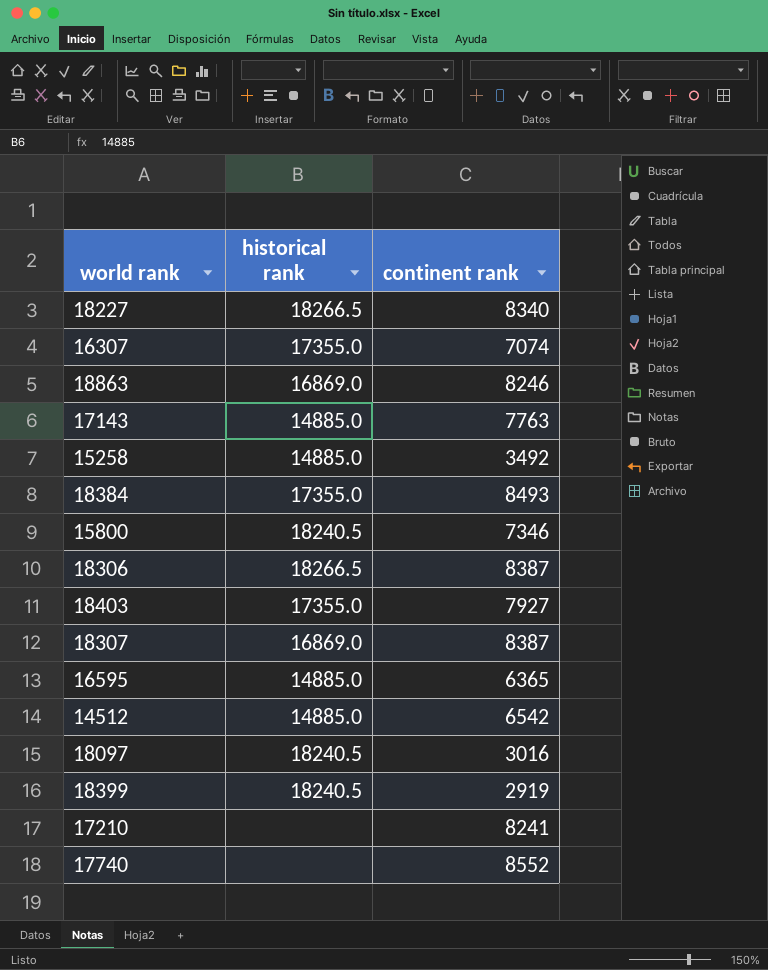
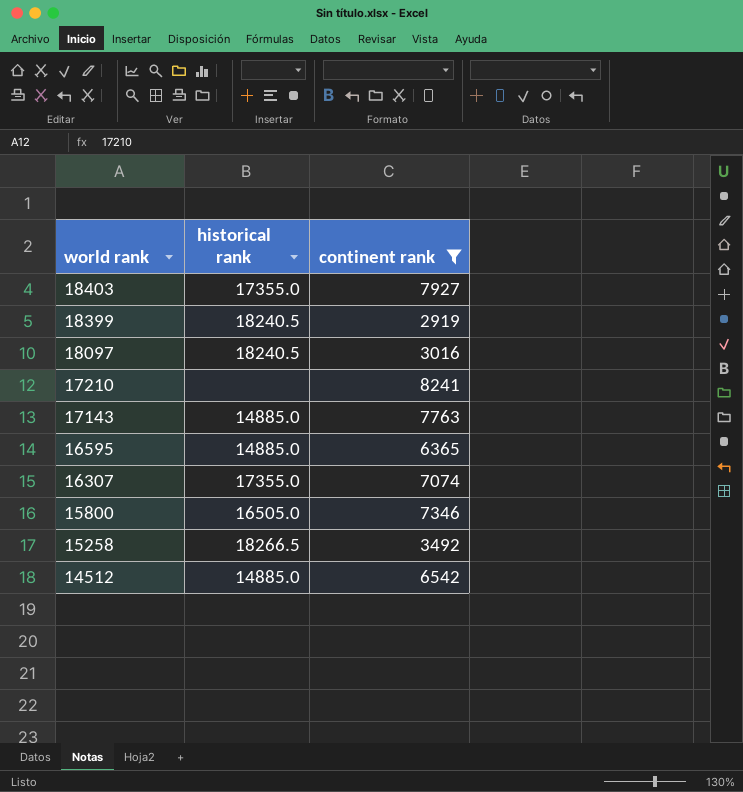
filter: none -> continent rank <= 8241
row order: none -> world rank descending
15800 | historical rank: 18240.5 -> 16505.0
15258 | historical rank: 14885.0 -> 18266.5

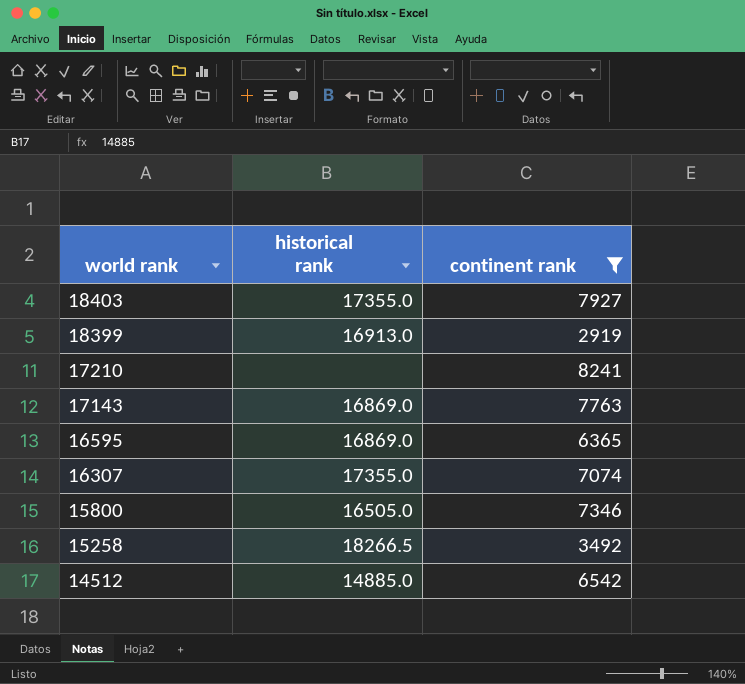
row 18097: 18240.5 | 3016 -> none
18399 | historical rank: 18240.5 -> 16913.0
17143 | historical rank: 14885.0 -> 16869.0
16595 | historical rank: 14885.0 -> 16869.0

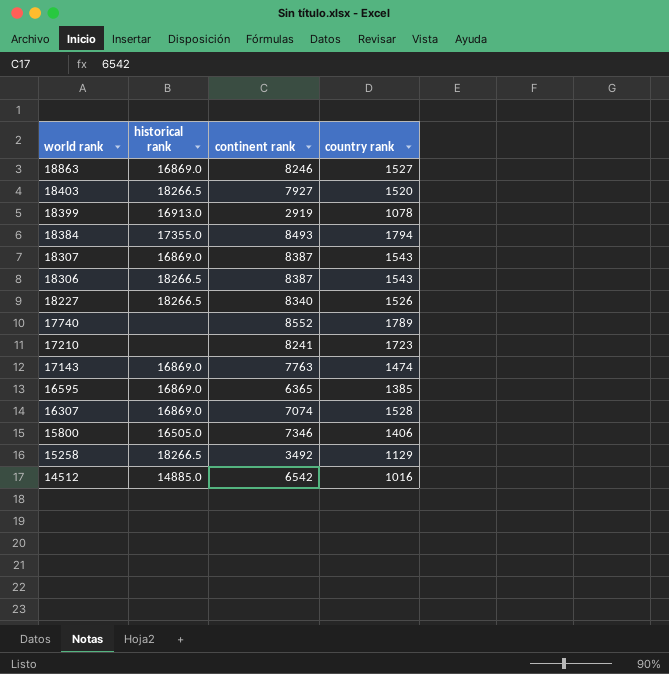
filter: continent rank <= 8241 -> none
column country rank | position: none -> 4
18403 | historical rank: 17355.0 -> 18266.5
16307 | historical rank: 17355.0 -> 16869.0

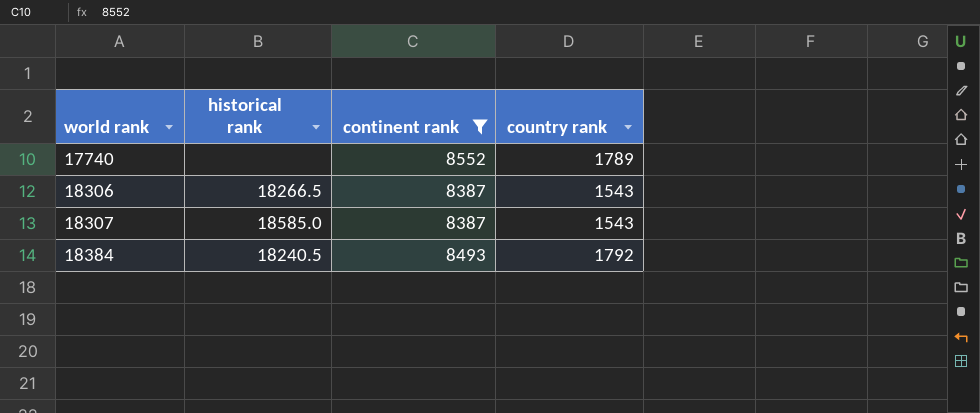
filter: none -> continent rank >= 8387
row order: world rank descending -> world rank ascending
18307 | historical rank: 16869.0 -> 18585.0
18384 | historical rank: 17355.0 -> 18240.5
18384 | country rank: 1794 -> 1792

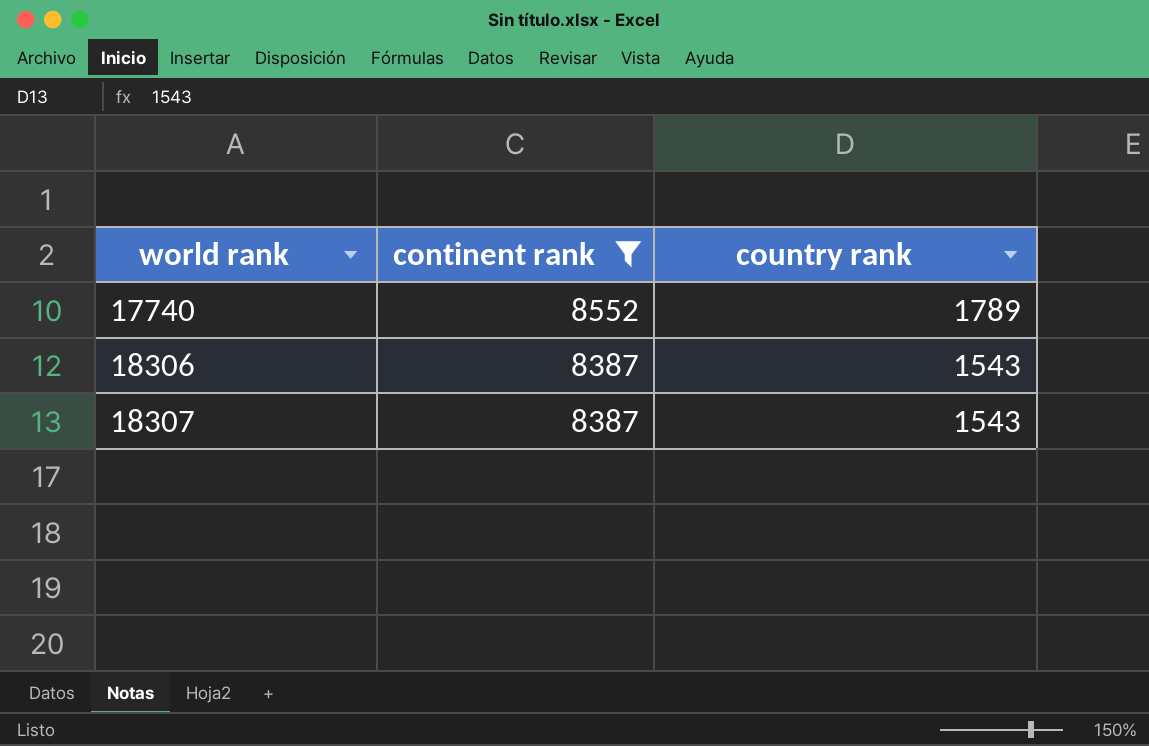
column historical rank | position: 2 -> none
row 18384: 18240.5 | 8493 | 1792 -> none

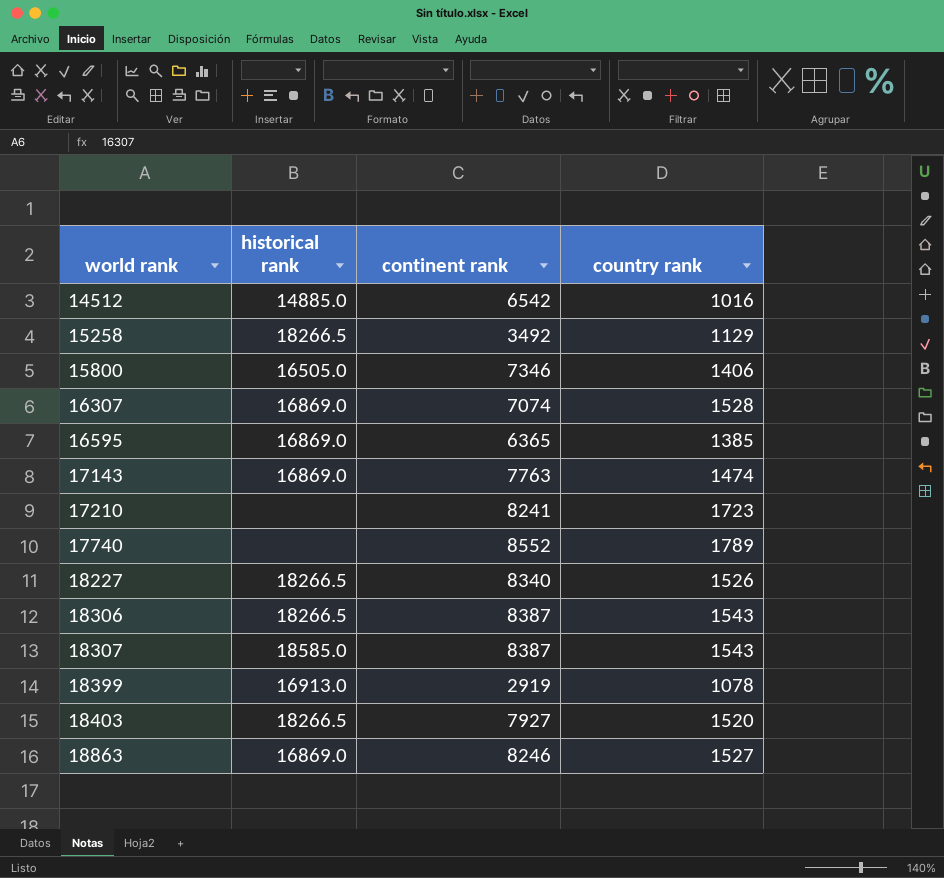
filter: continent rank >= 8387 -> none
column historical rank | position: none -> 2

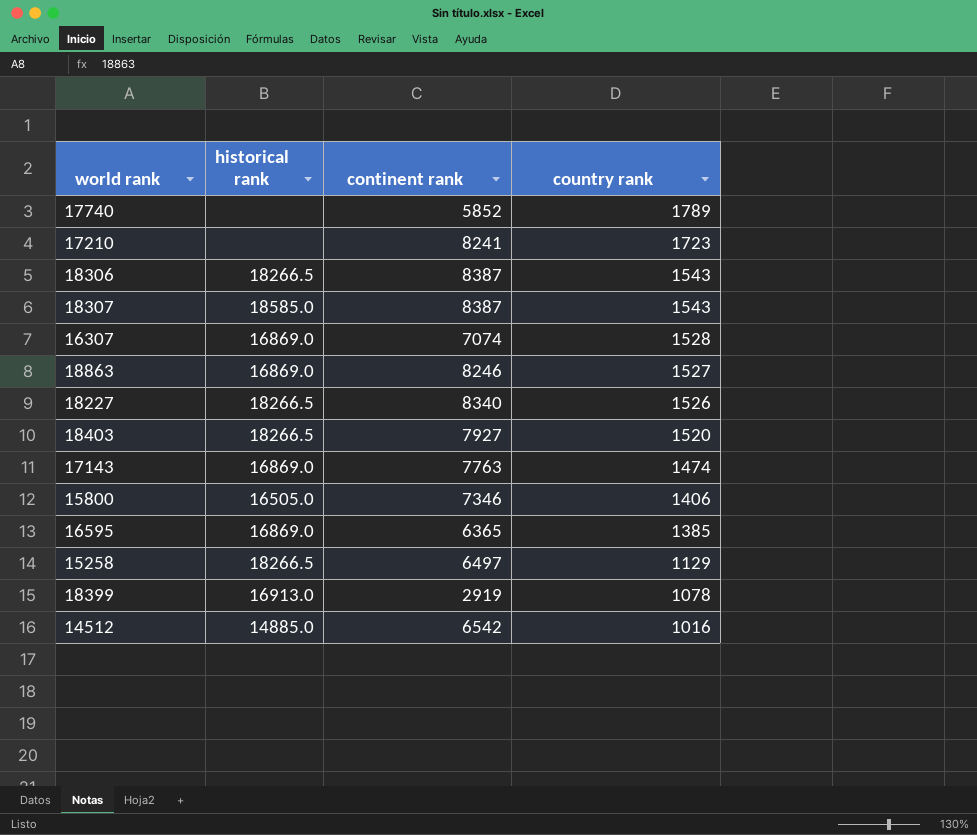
row order: world rank ascending -> country rank descending
17740 | continent rank: 8552 -> 5852
15258 | continent rank: 3492 -> 6497

